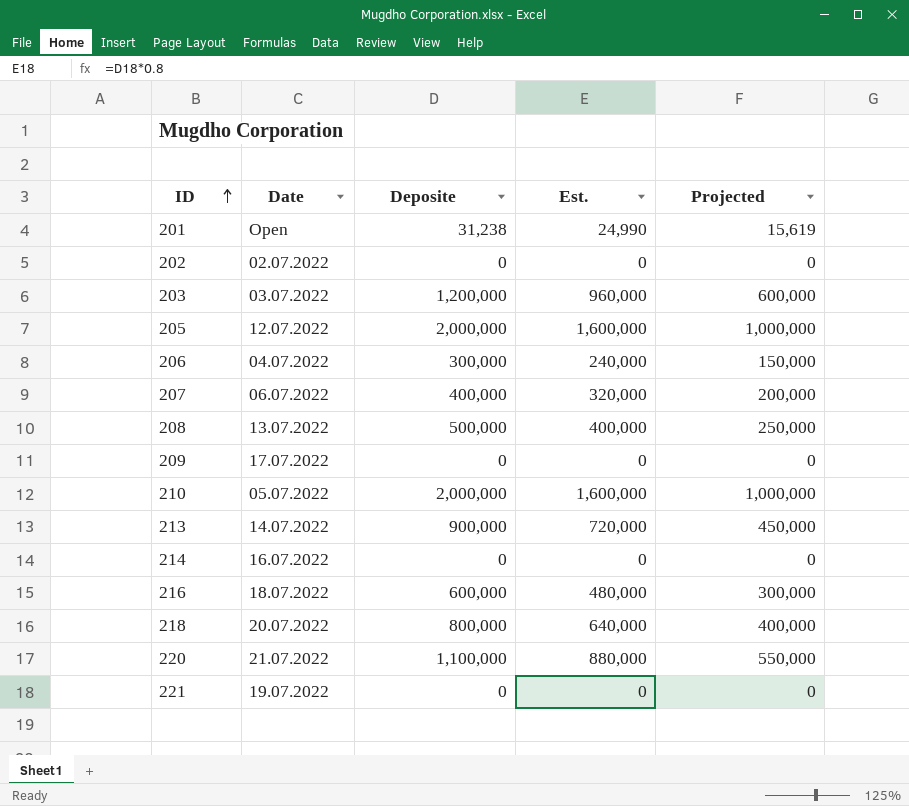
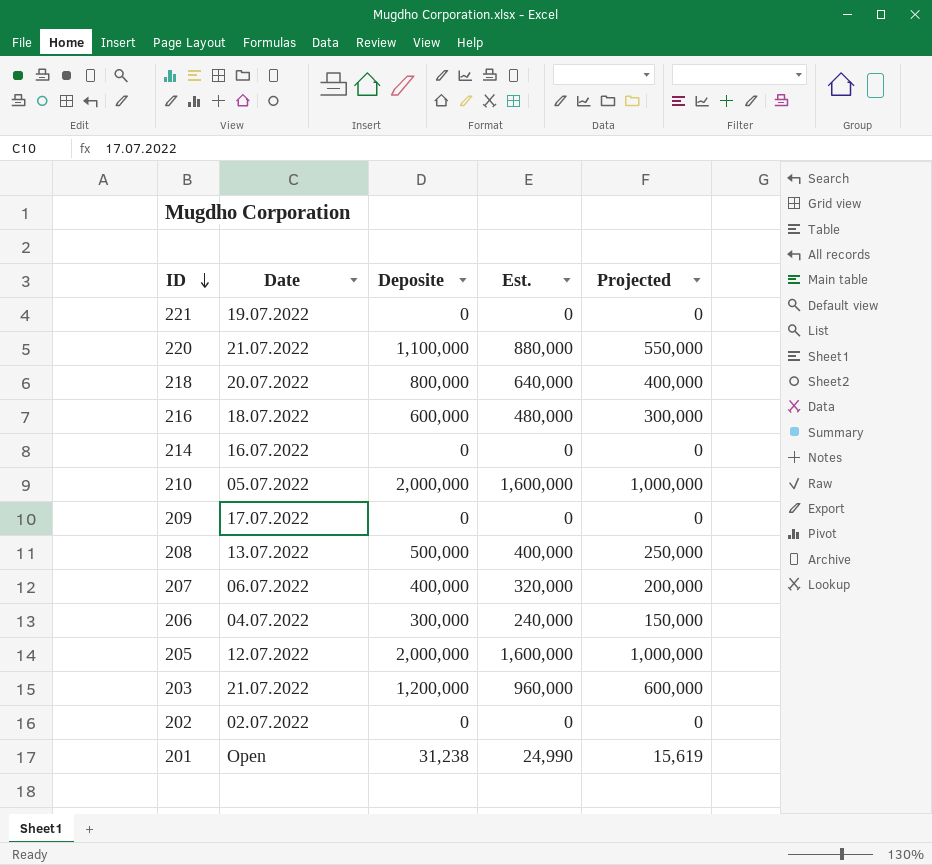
row order: ID ascending -> ID descending
row 213: 14.07.2022 | 900,000 | 720,000 | 450,000 -> none
203 | Date: 03.07.2022 -> 21.07.2022

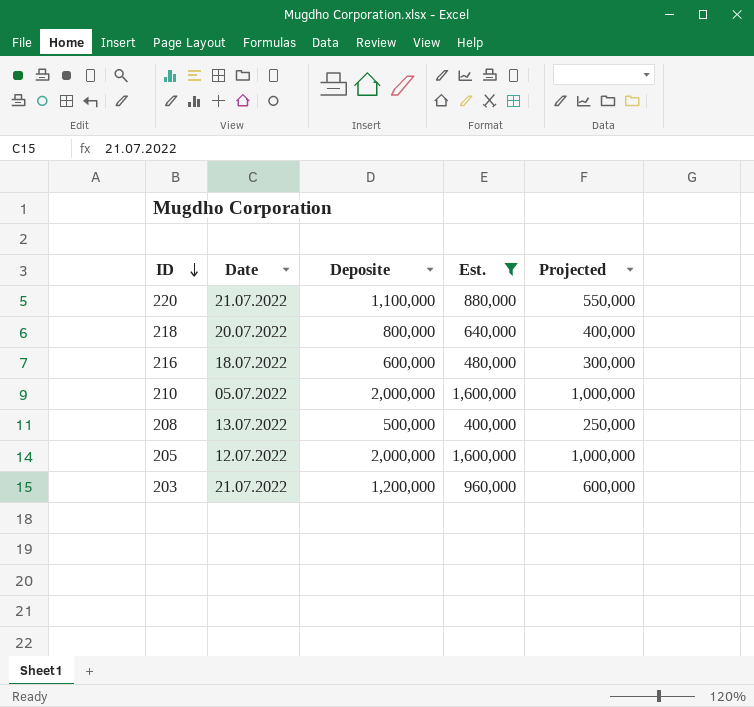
filter: none -> Est. >= 400,000

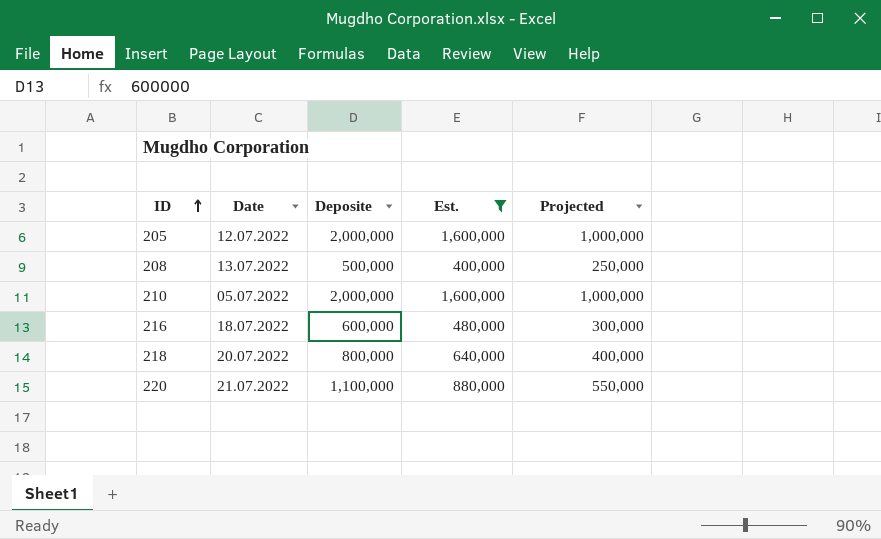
row order: ID descending -> ID ascending
row 203: 21.07.2022 | 1,200,000 | 960,000 | 600,000 -> none

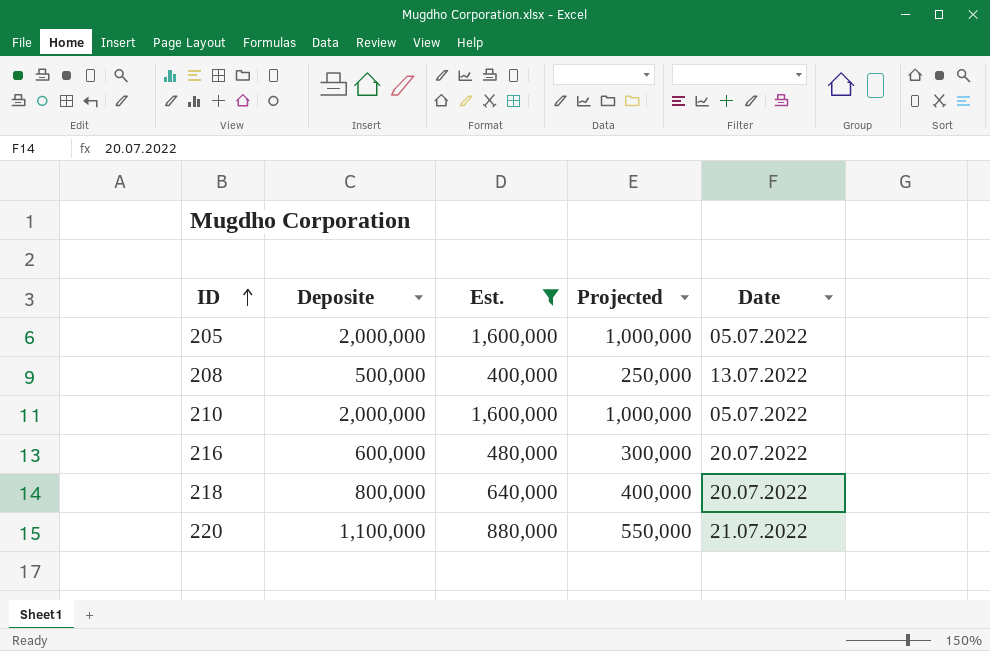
column Date | position: 2 -> 5
205 | Date: 12.07.2022 -> 05.07.2022
216 | Date: 18.07.2022 -> 20.07.2022

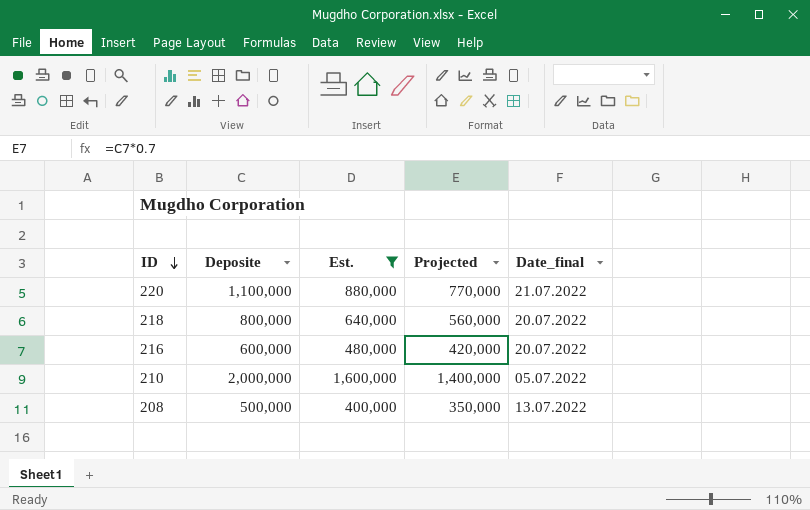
row order: ID ascending -> ID descending
column Projected | formula: [Deposite] * 0.5 -> [Deposite] * 0.7
column name: Date -> Date_final
row 205: 2,000,000 | 1,600,000 | 1,000,000 | 05.07.2022 -> none

